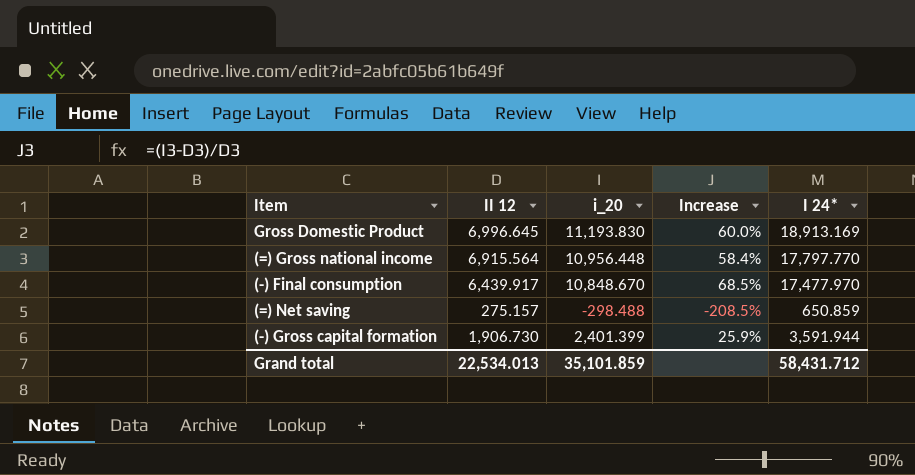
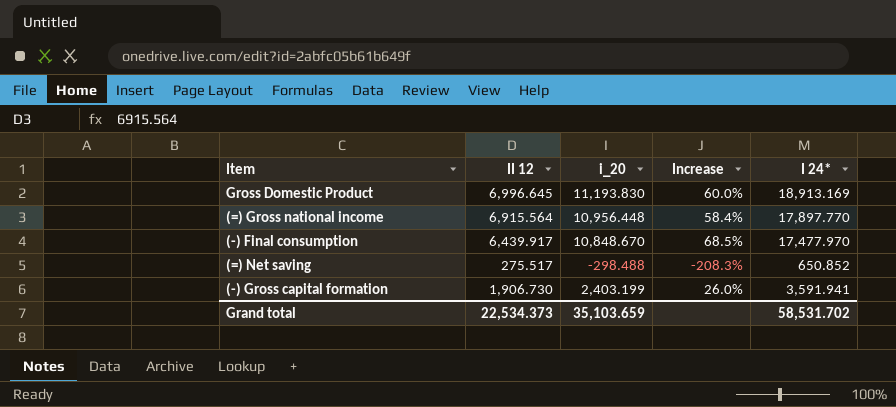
(=) Gross national income | I 24*: 17,797.770 -> 17,897.770
(=) Net saving | II 12: 275.157 -> 275.517
(=) Net saving | Increase: -208.5% -> -208.3%
(=) Net saving | I 24*: 650.859 -> 650.852
(-) Gross capital formation | i_20: 2,401.399 -> 2,403.199
(-) Gross capital formation | Increase: 25.9% -> 26.0%
(-) Gross capital formation | I 24*: 3,591.944 -> 3,591.941
Grand total | II 12: 22,534.013 -> 22,534.373
Grand total | i_20: 35,101.859 -> 35,103.659
Grand total | I 24*: 58,431.712 -> 58,531.702

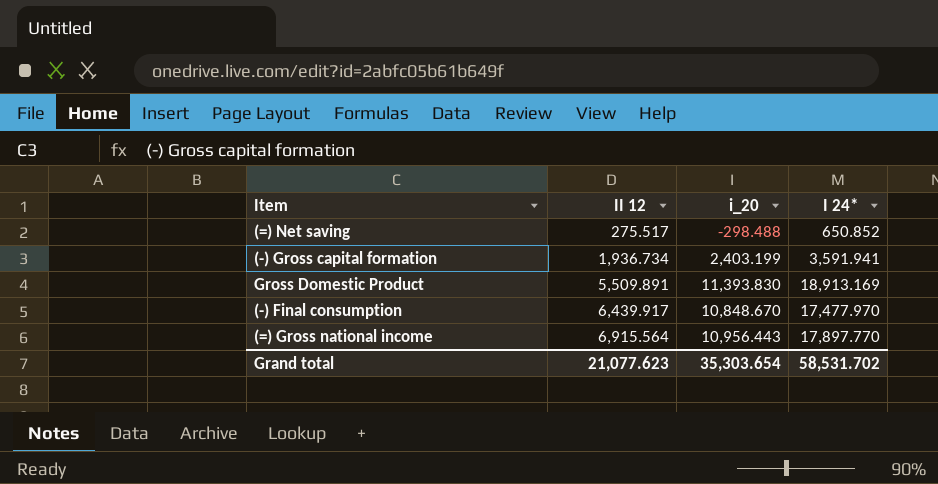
row order: none -> II 12 ascending
column Increase | formula: ([i_20] - [II 12]) / [II 12] -> none
(-) Gross capital formation | II 12: 1,906.730 -> 1,936.734
Gross Domestic Product | II 12: 6,996.645 -> 5,509.891
Gross Domestic Product | i_20: 11,193.830 -> 11,393.830
(=) Gross national income | i_20: 10,956.448 -> 10,956.443
Grand total | II 12: 22,534.373 -> 21,077.623
Grand total | i_20: 35,103.659 -> 35,303.654

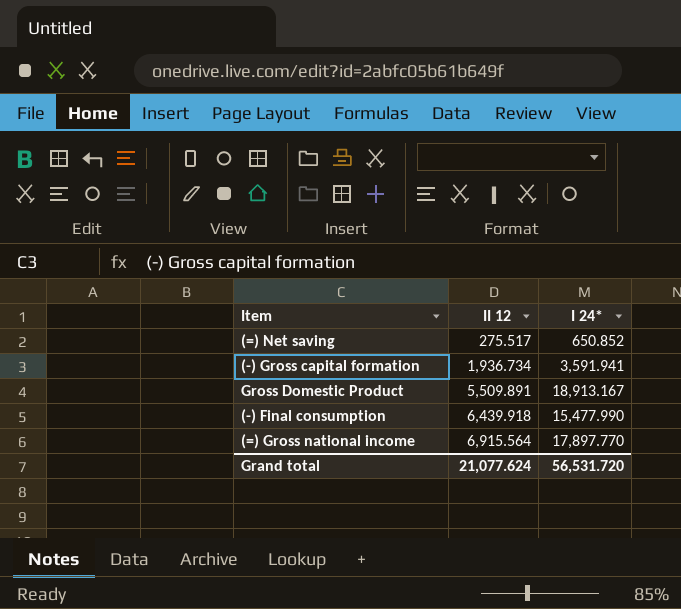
column i_20 | position: 3 -> none
Gross Domestic Product | I 24*: 18,913.169 -> 18,913.167
(-) Final consumption | II 12: 6,439.917 -> 6,439.918
(-) Final consumption | I 24*: 17,477.970 -> 15,477.990
Grand total | II 12: 21,077.623 -> 21,077.624
Grand total | I 24*: 58,531.702 -> 56,531.720

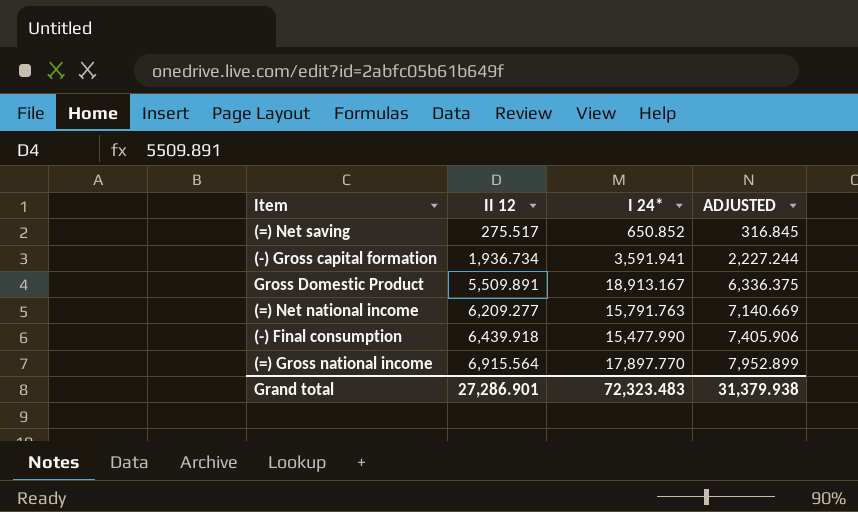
column ADJUSTED | formula: none -> [II 12] * 1.15
row (=) Net national income: none -> 6,209.277 | 15,791.763 | 7,140.669
Grand total | II 12: 21,077.624 -> 27,286.901
Grand total | I 24*: 56,531.720 -> 72,323.483

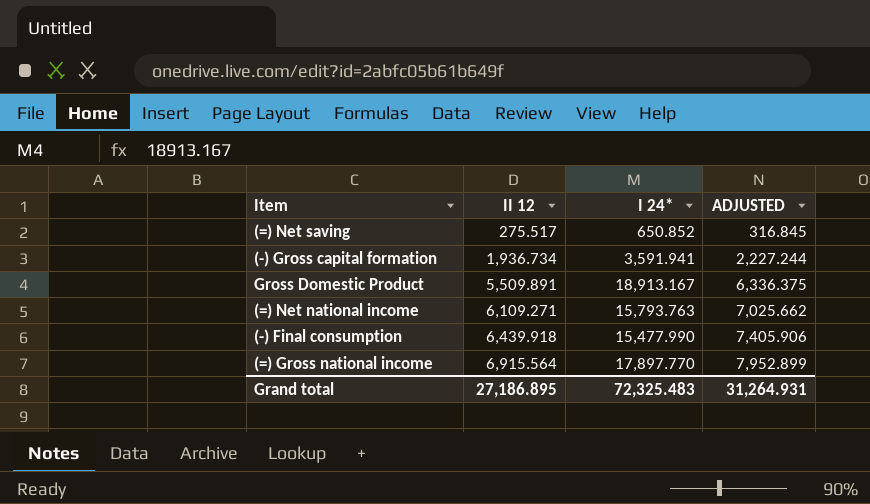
(=) Net national income | II 12: 6,209.277 -> 6,109.271
(=) Net national income | I 24*: 15,791.763 -> 15,793.763
(=) Net national income | ADJUSTED: 7,140.669 -> 7,025.662
Grand total | II 12: 27,286.901 -> 27,186.895
Grand total | I 24*: 72,323.483 -> 72,325.483
Grand total | ADJUSTED: 31,379.938 -> 31,264.931

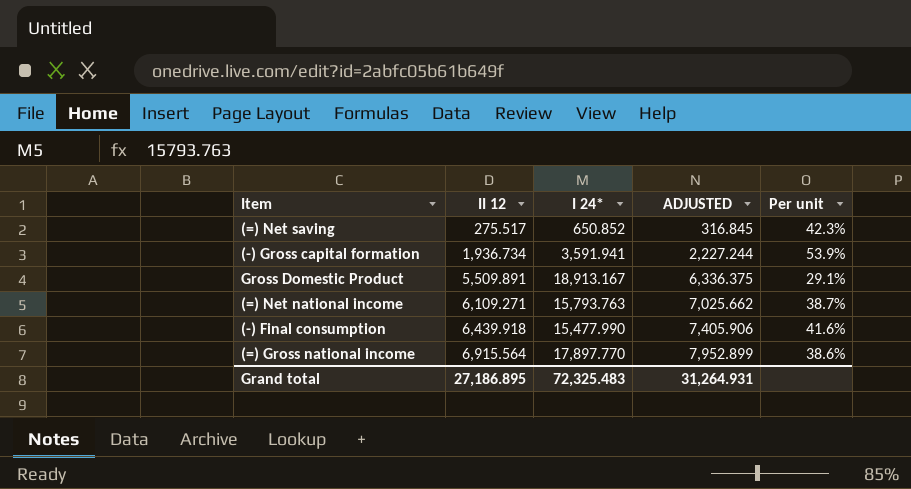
column Per unit | formula: none -> [II 12] / [I 24*]

